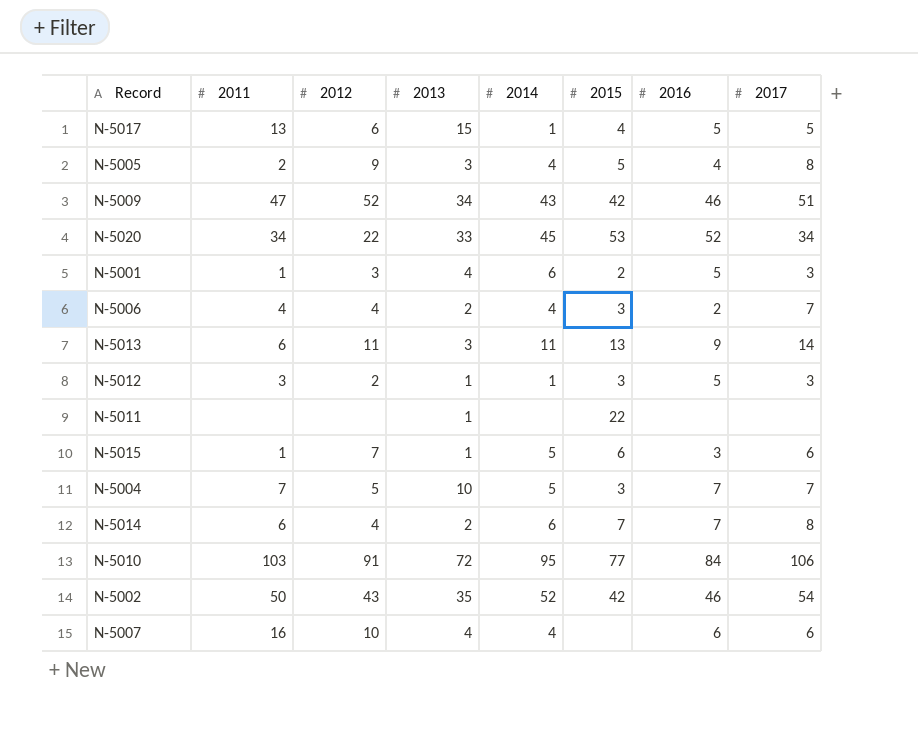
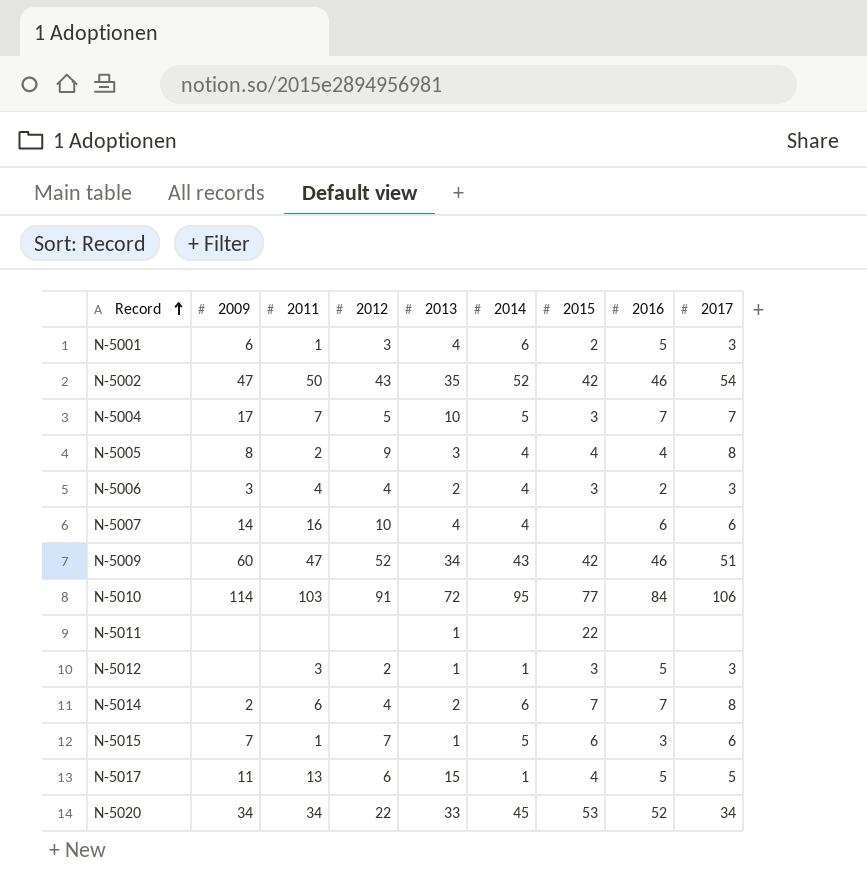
row order: none -> Record ascending
column 2009 | position: none -> 2
row N-5013: 6 | 11 | 3 | 11 | 13 | 9 | 14 -> none
N-5005 | 2015: 5 -> 4
N-5006 | 2017: 7 -> 3

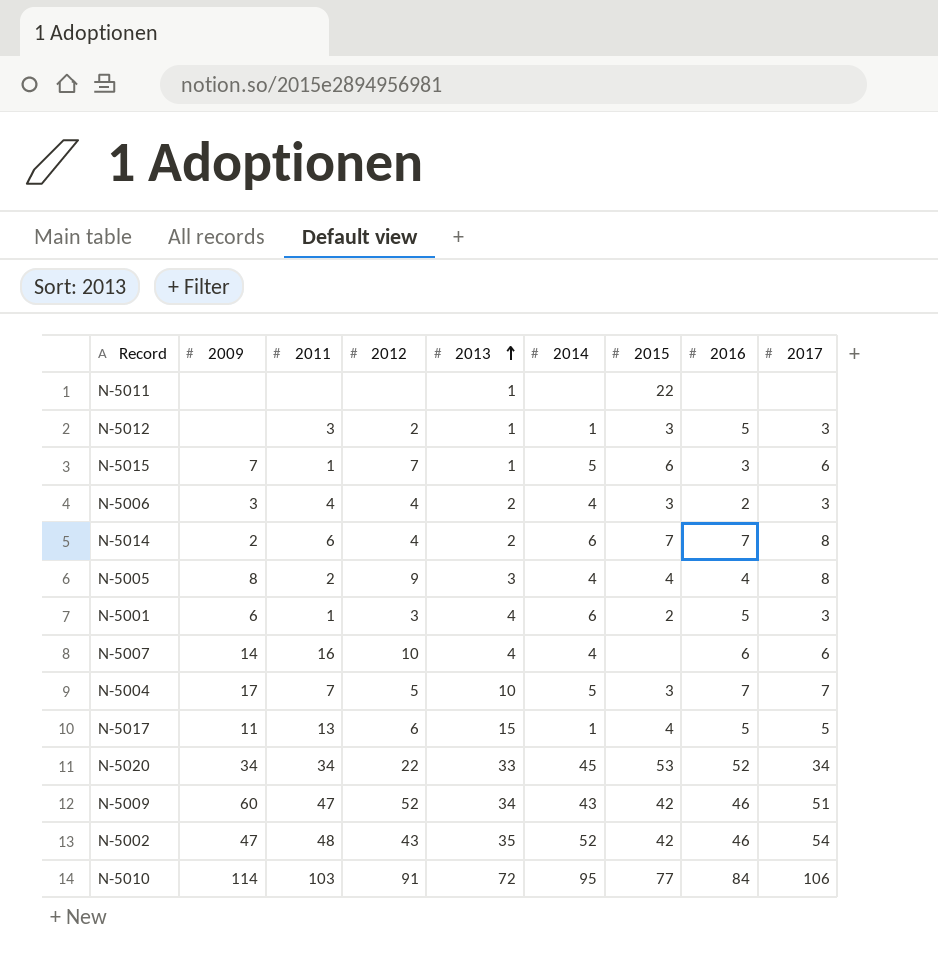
row order: Record ascending -> 2013 ascending
N-5002 | 2011: 50 -> 48

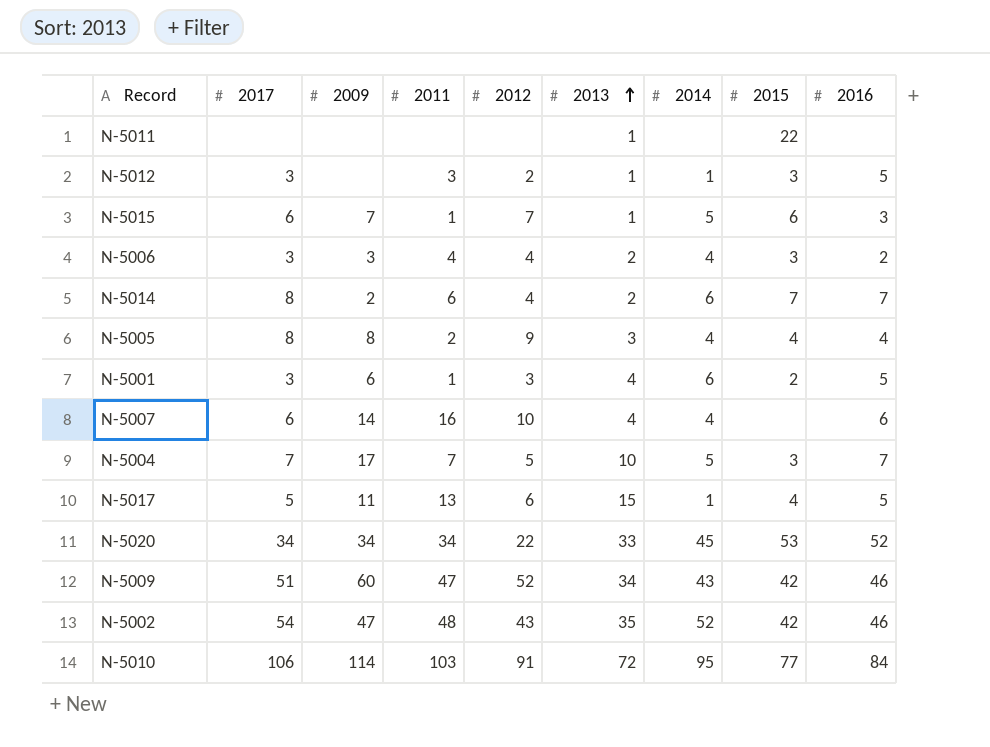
column 2017 | position: 9 -> 2

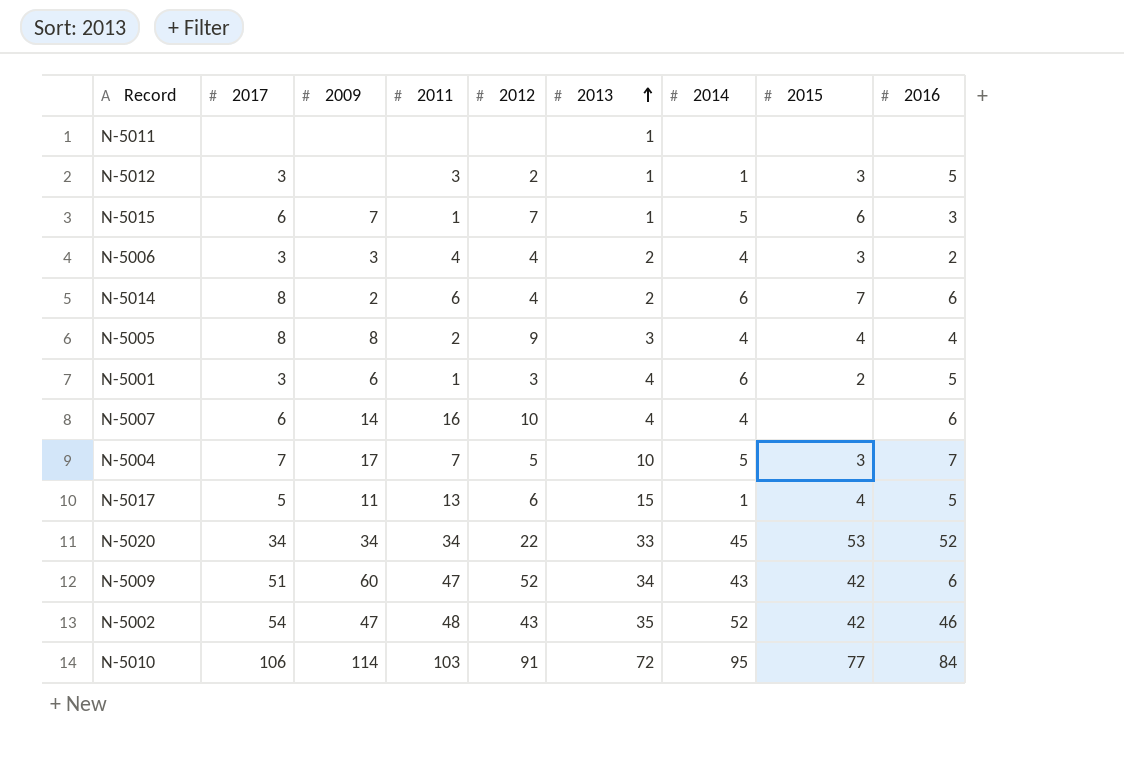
N-5011 | 2015: 22 -> none
N-5014 | 2016: 7 -> 6
N-5009 | 2016: 46 -> 6

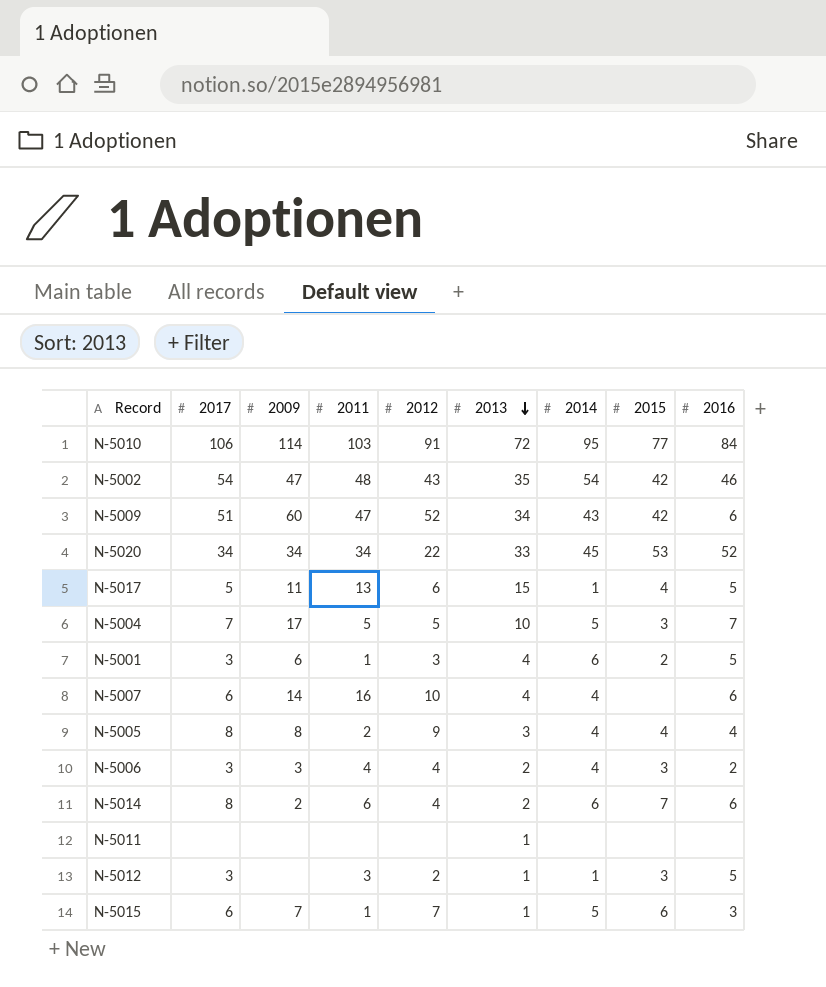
row order: 2013 ascending -> 2013 descending
N-5002 | 2014: 52 -> 54
N-5004 | 2011: 7 -> 5

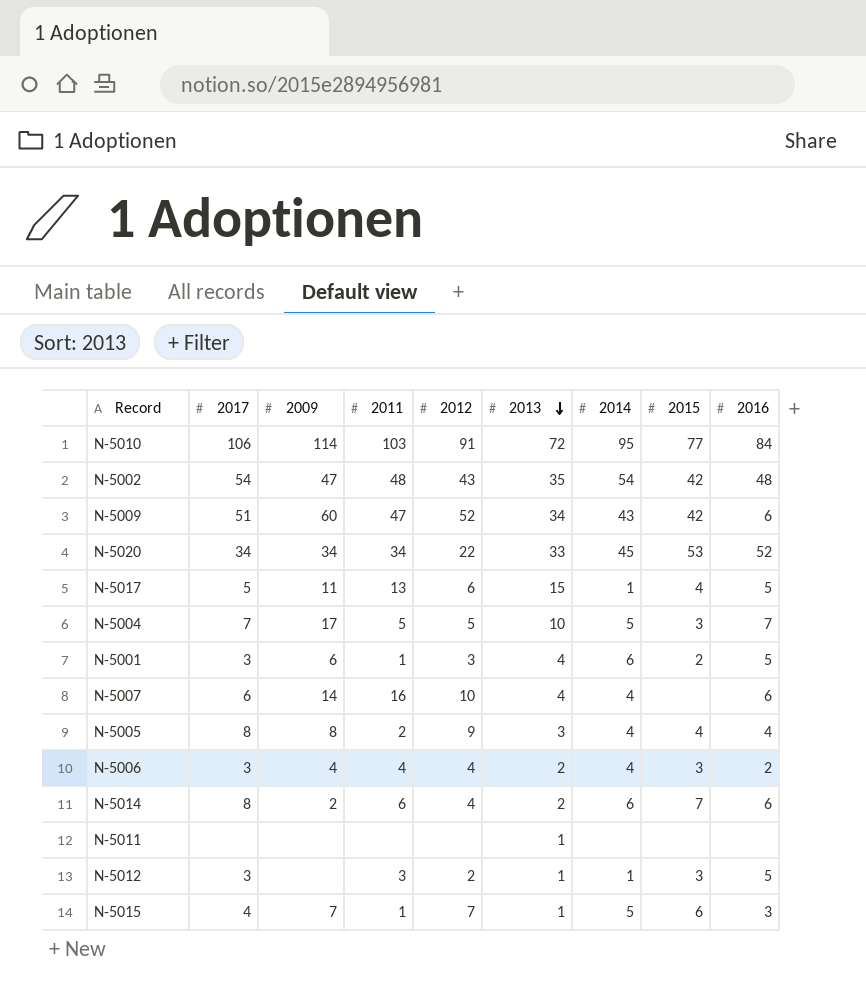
N-5002 | 2016: 46 -> 48
N-5006 | 2009: 3 -> 4
N-5015 | 2017: 6 -> 4

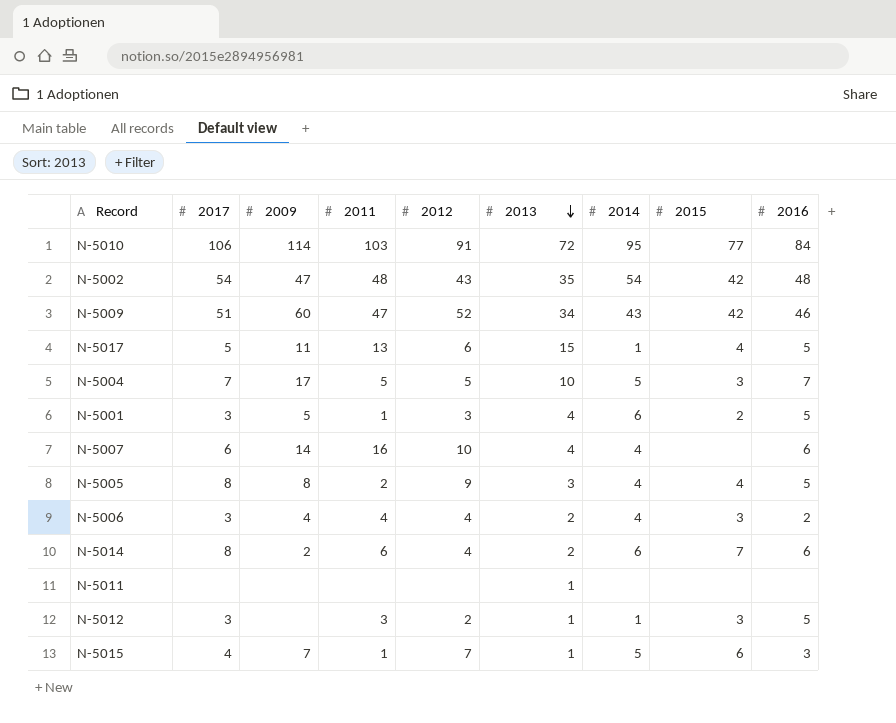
row N-5020: 34 | 34 | 34 | 22 | 33 | 45 | 53 | 52 -> none
N-5009 | 2016: 6 -> 46
N-5001 | 2009: 6 -> 5
N-5005 | 2016: 4 -> 5

